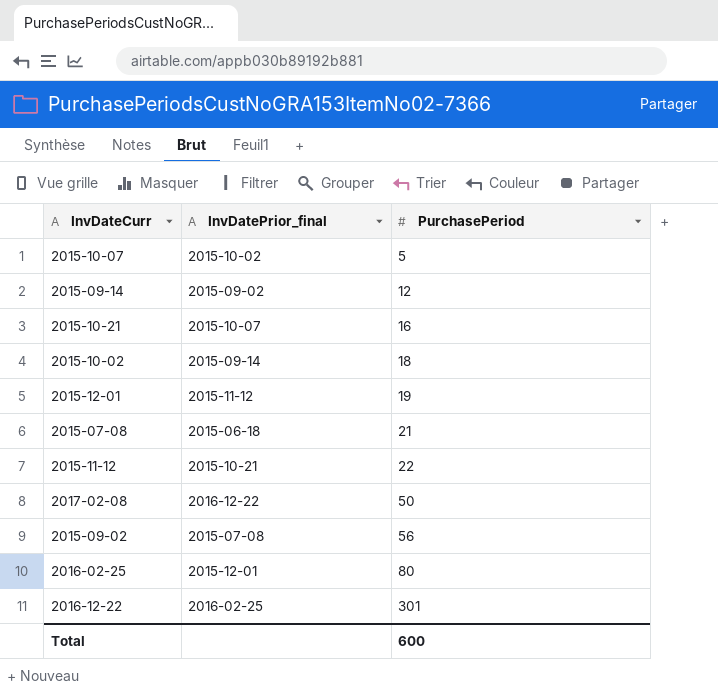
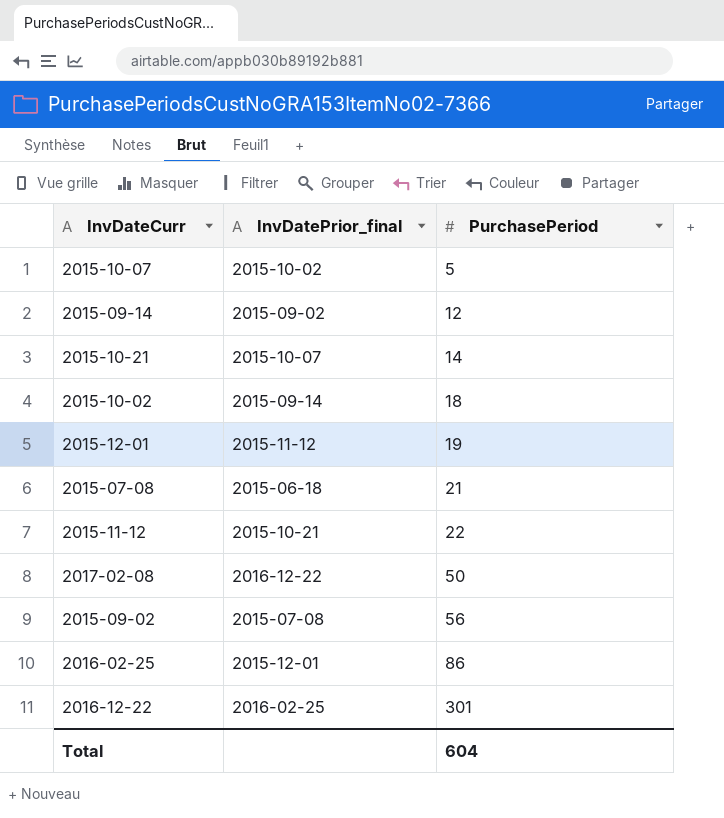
2015-10-21 | PurchasePeriod: 16 -> 14
2016-02-25 | PurchasePeriod: 80 -> 86
Total | PurchasePeriod: 600 -> 604

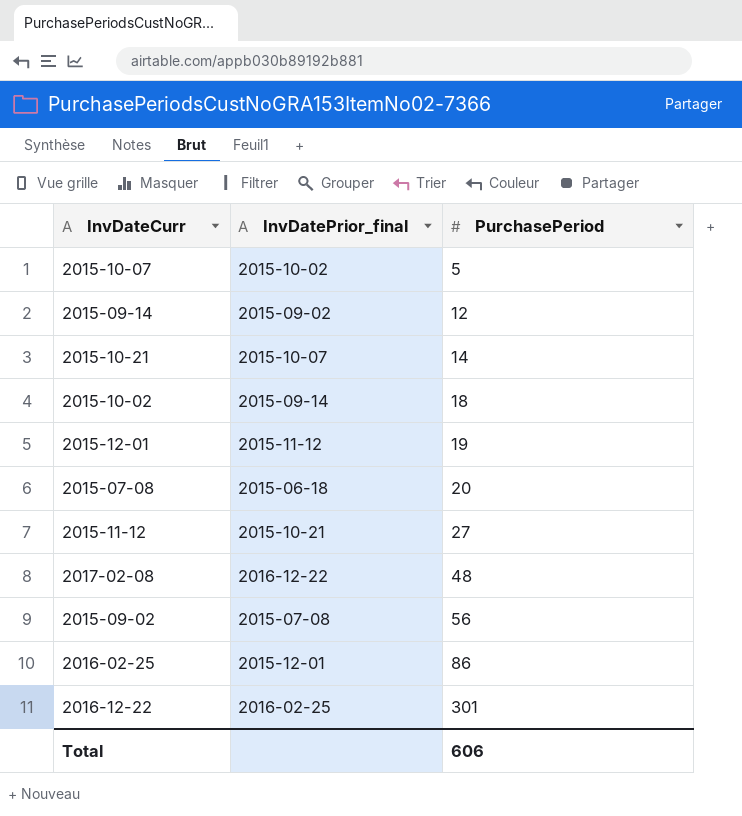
2015-07-08 | PurchasePeriod: 21 -> 20
2015-11-12 | PurchasePeriod: 22 -> 27
2017-02-08 | PurchasePeriod: 50 -> 48
Total | PurchasePeriod: 604 -> 606

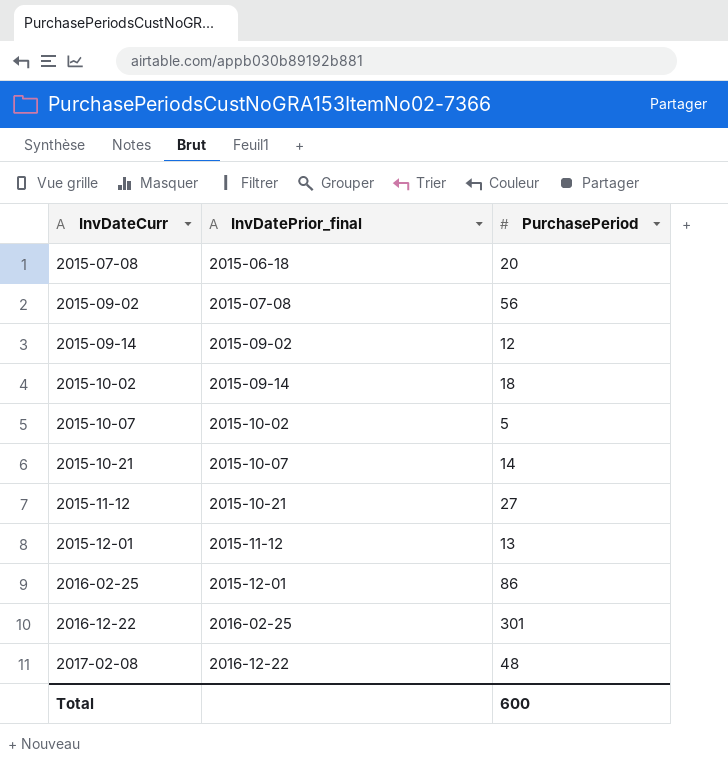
row order: PurchasePeriod ascending -> InvDateCurr ascending
2015-12-01 | PurchasePeriod: 19 -> 13
Total | PurchasePeriod: 606 -> 600

